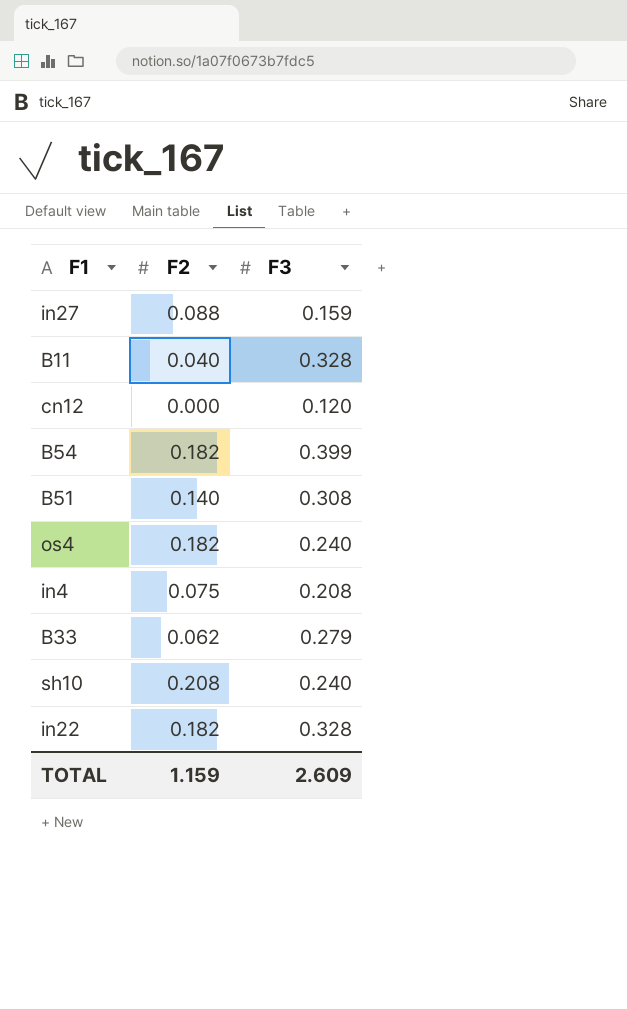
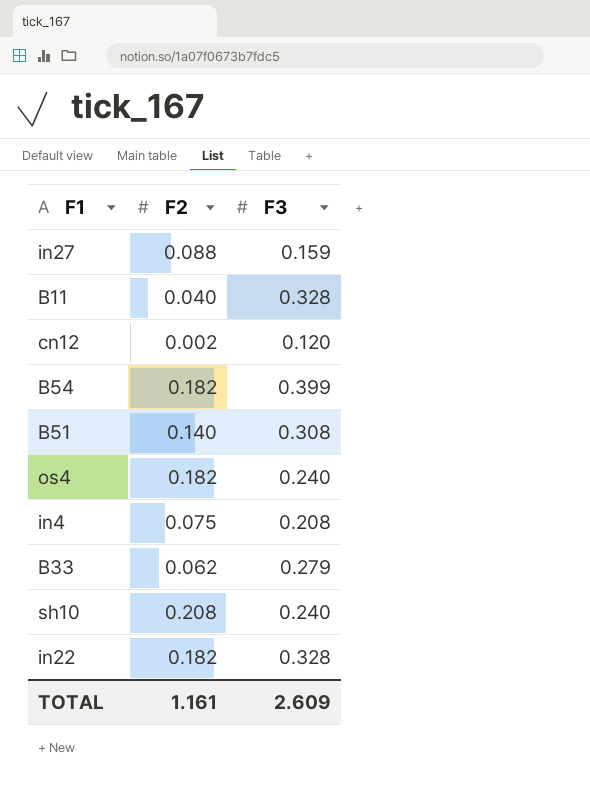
cn12 | F2: 0.000 -> 0.002
TOTAL | F2: 1.159 -> 1.161

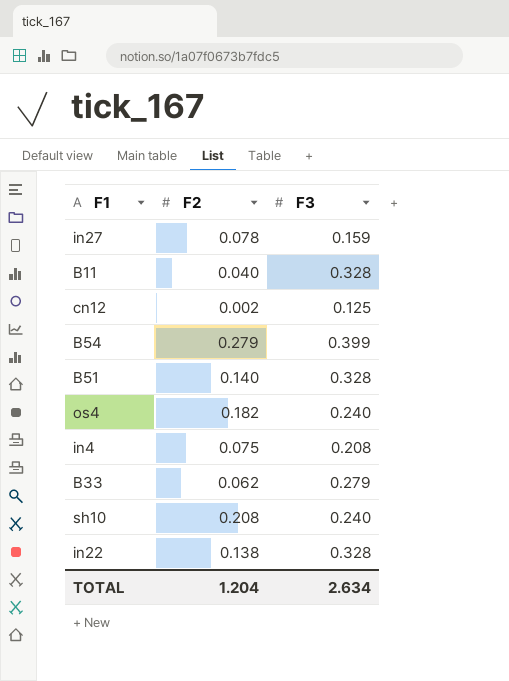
in27 | F2: 0.088 -> 0.078
cn12 | F3: 0.120 -> 0.125
B54 | F2: 0.182 -> 0.279
B51 | F3: 0.308 -> 0.328
in22 | F2: 0.182 -> 0.138
TOTAL | F2: 1.161 -> 1.204
TOTAL | F3: 2.609 -> 2.634

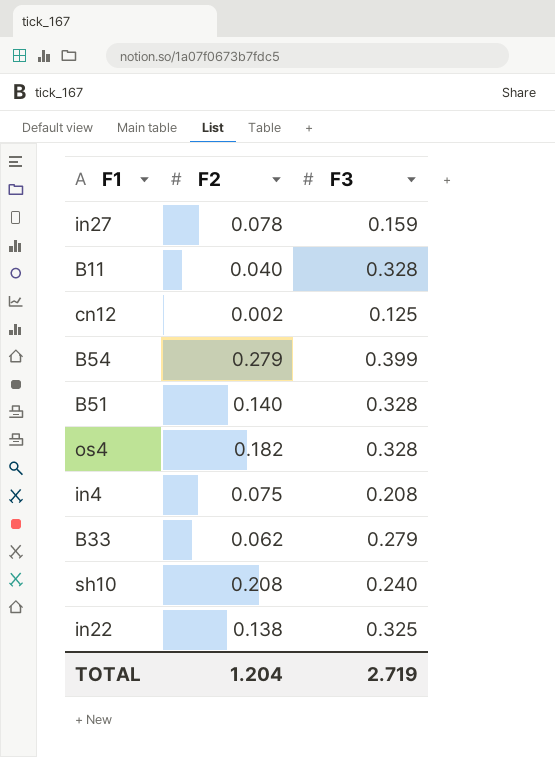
os4 | F3: 0.240 -> 0.328
in22 | F3: 0.328 -> 0.325
TOTAL | F3: 2.634 -> 2.719

